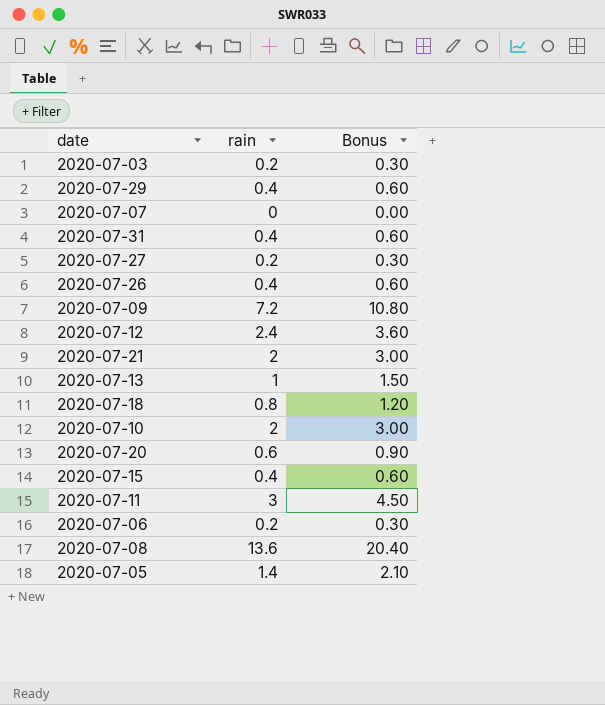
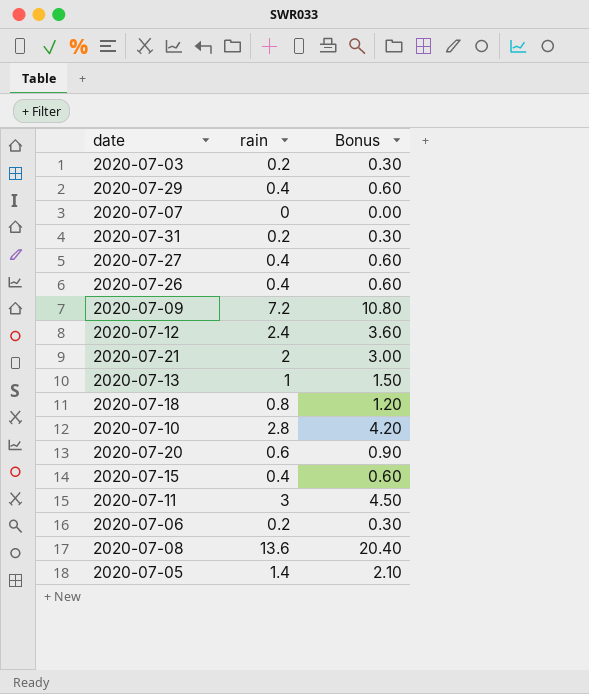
2020-07-31 | rain: 0.4 -> 0.2
2020-07-31 | Bonus: 0.60 -> 0.30
2020-07-27 | rain: 0.2 -> 0.4
2020-07-27 | Bonus: 0.30 -> 0.60
2020-07-10 | rain: 2 -> 2.8
2020-07-10 | Bonus: 3.00 -> 4.20

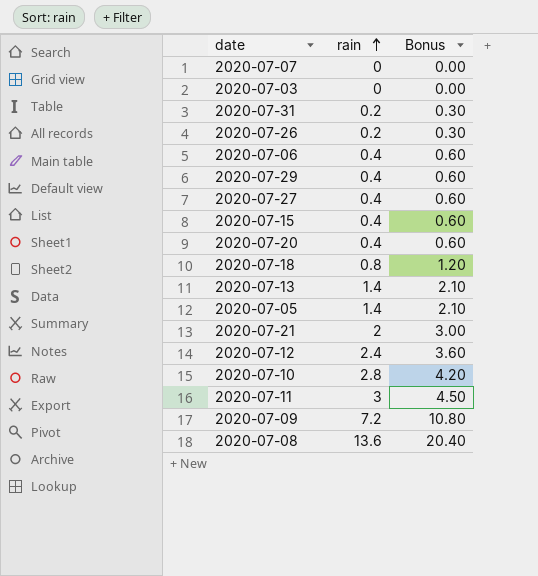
row order: none -> rain ascending
2020-07-03 | rain: 0.2 -> 0
2020-07-03 | Bonus: 0.30 -> 0.00
2020-07-26 | rain: 0.4 -> 0.2
2020-07-26 | Bonus: 0.60 -> 0.30
2020-07-06 | rain: 0.2 -> 0.4
2020-07-06 | Bonus: 0.30 -> 0.60
2020-07-20 | rain: 0.6 -> 0.4
2020-07-20 | Bonus: 0.90 -> 0.60
2020-07-13 | rain: 1 -> 1.4
2020-07-13 | Bonus: 1.50 -> 2.10

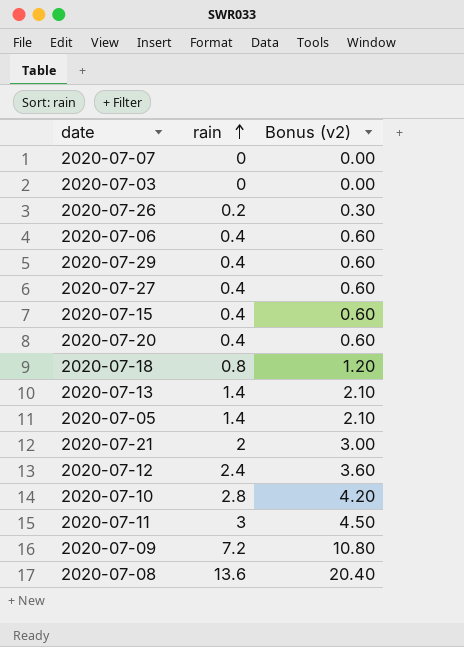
column name: Bonus -> Bonus (v2)
row 2020-07-31: 0.2 | 0.30 -> none

